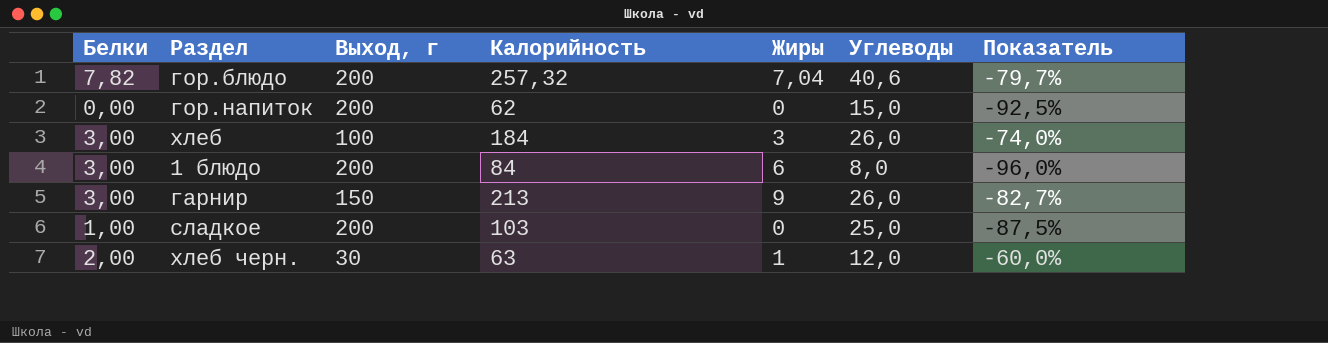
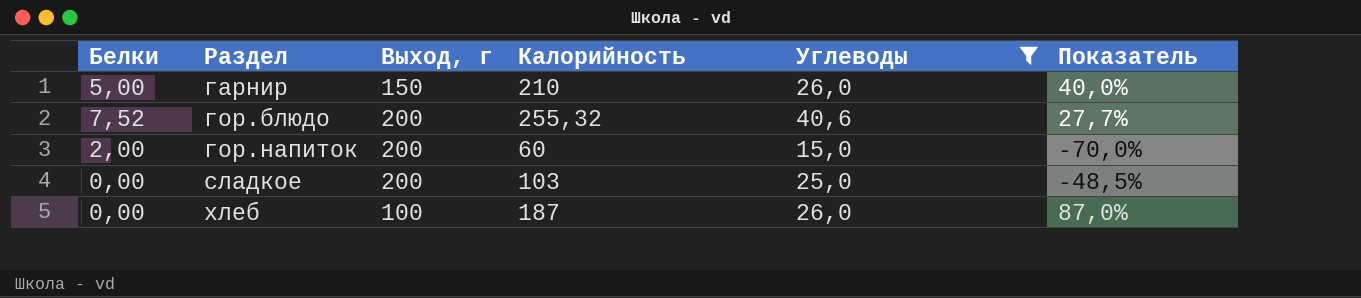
filter: none -> Углеводы >= 15,0
row order: none -> Раздел ascending
column Жиры | position: 5 -> none
column Показатель | formula: ([Углеводы] - [Выход, г]) / [Выход, г] -> ([Калорийность] - [Выход, г]) / [Выход, г]
гарнир | Белки: 3,00 -> 5,00
гарнир | Калорийность: 213 -> 210
гор.блюдо | Белки: 7,82 -> 7,52
гор.блюдо | Калорийность: 257,32 -> 255,32
гор.напиток | Белки: 0,00 -> 2,00
гор.напиток | Калорийность: 62 -> 60
сладкое | Белки: 1,00 -> 0,00
хлеб | Белки: 3,00 -> 0,00
хлеб | Калорийность: 184 -> 187

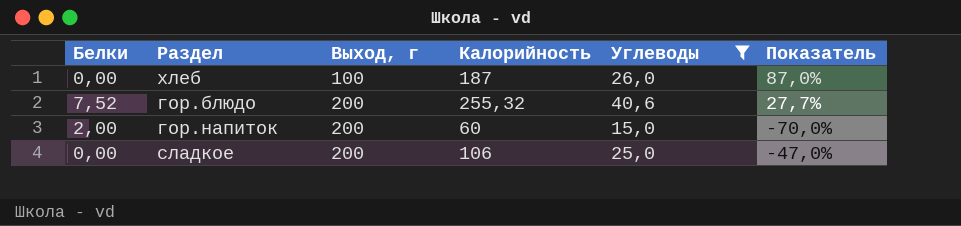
row order: Раздел ascending -> Выход, г ascending
row гарнир: 5,00 | 150 | 210 | 26,0 | 40,0% -> none
сладкое | Калорийность: 103 -> 106
сладкое | Показатель: -48,5% -> -47,0%

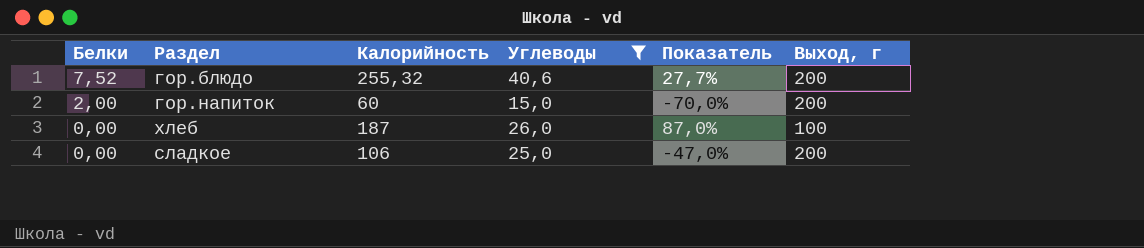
row order: Выход, г ascending -> Белки descending
column Выход, г | position: 3 -> 6

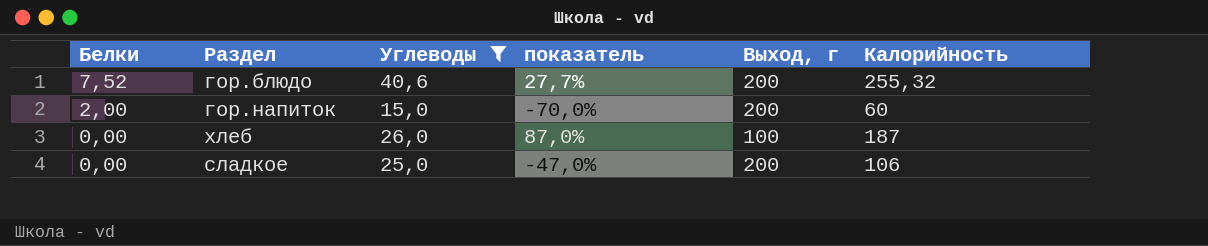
column name: Показатель -> показатель
column Калорийность | position: 3 -> 6

